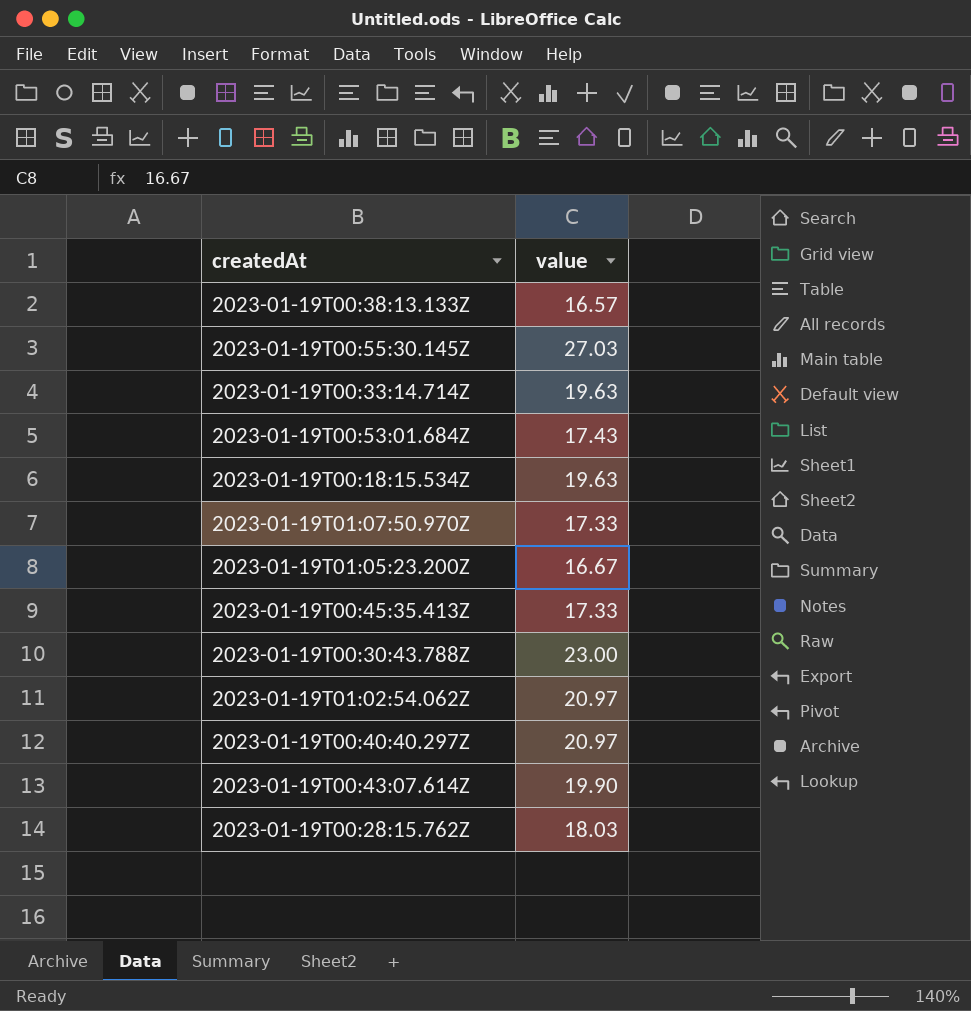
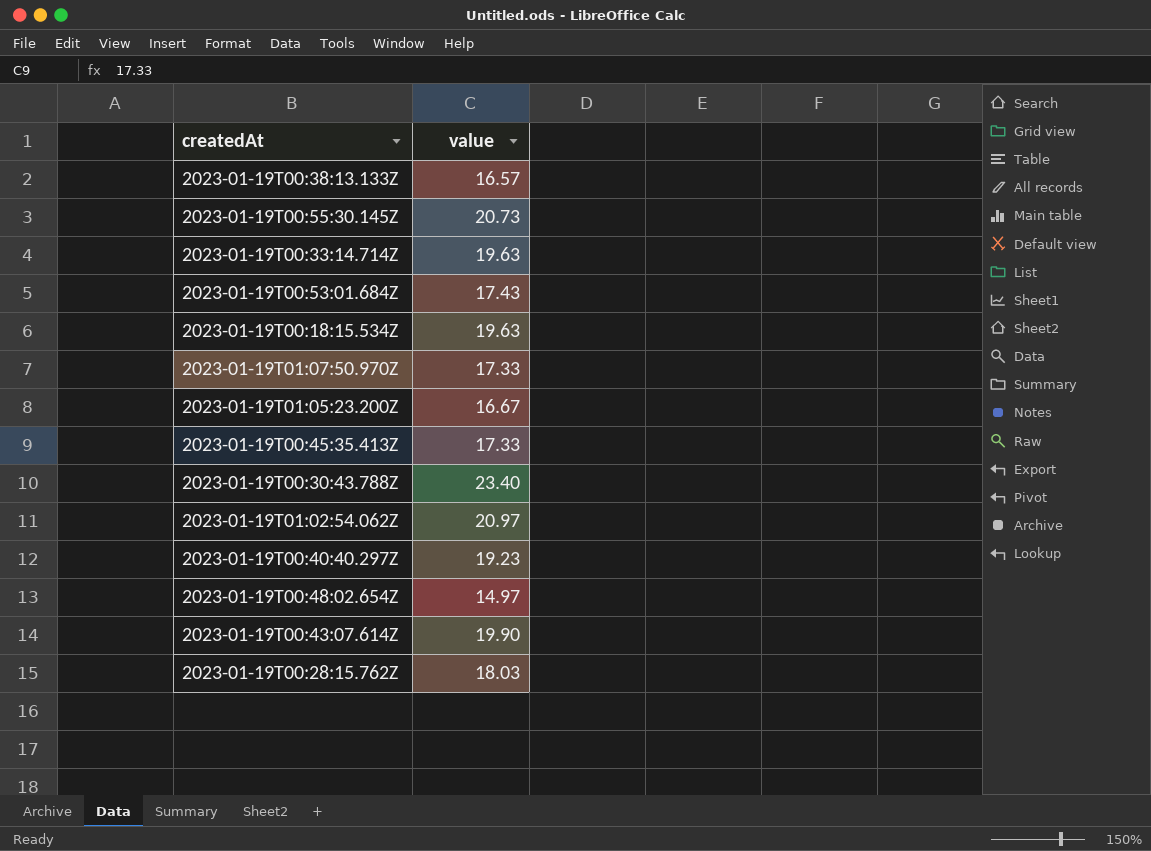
2023-01-19T00:55:30.145Z | value: 27.03 -> 20.73
2023-01-19T00:30:43.788Z | value: 23.00 -> 23.40
2023-01-19T00:40:40.297Z | value: 20.97 -> 19.23
row 2023-01-19T00:48:02.654Z: none -> 14.97

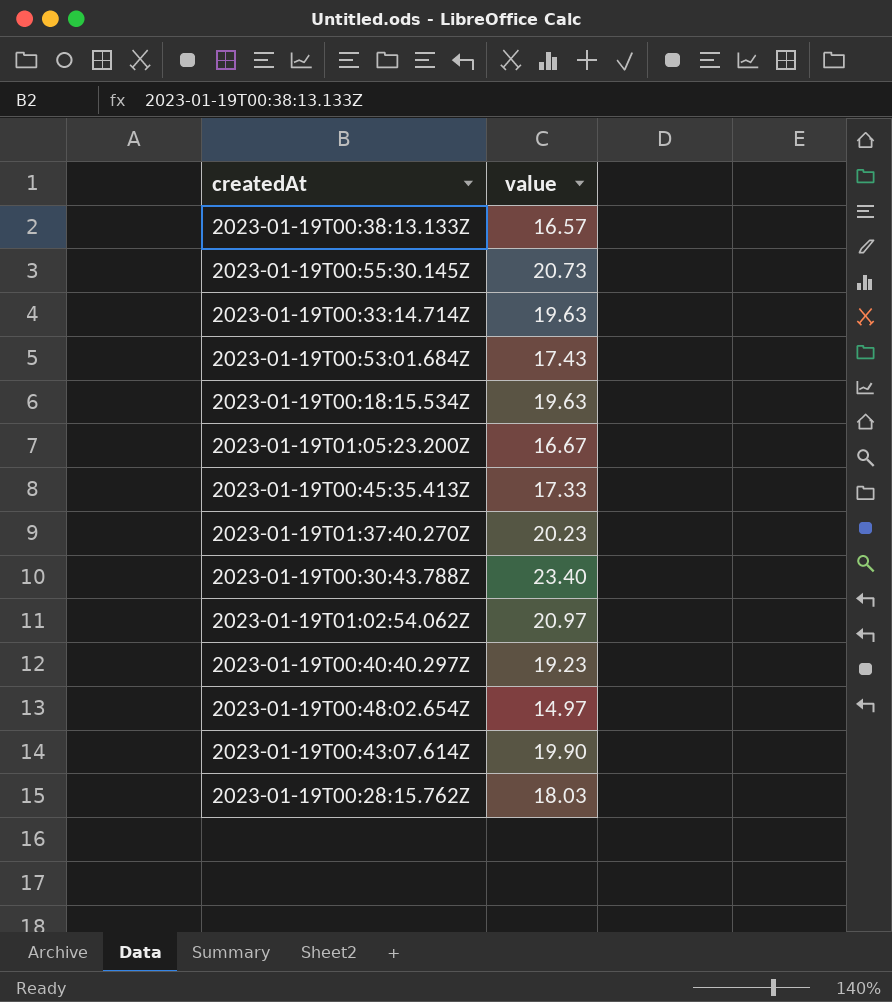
row 2023-01-19T01:07:50.970Z: 17.33 -> none
row 2023-01-19T01:37:40.270Z: none -> 20.23

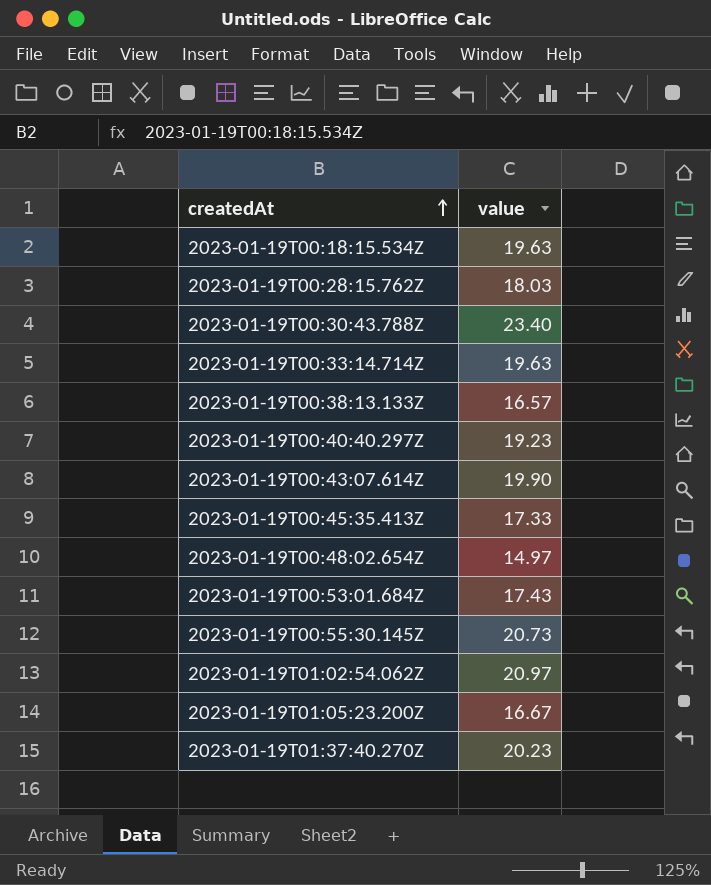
row order: none -> createdAt ascending

